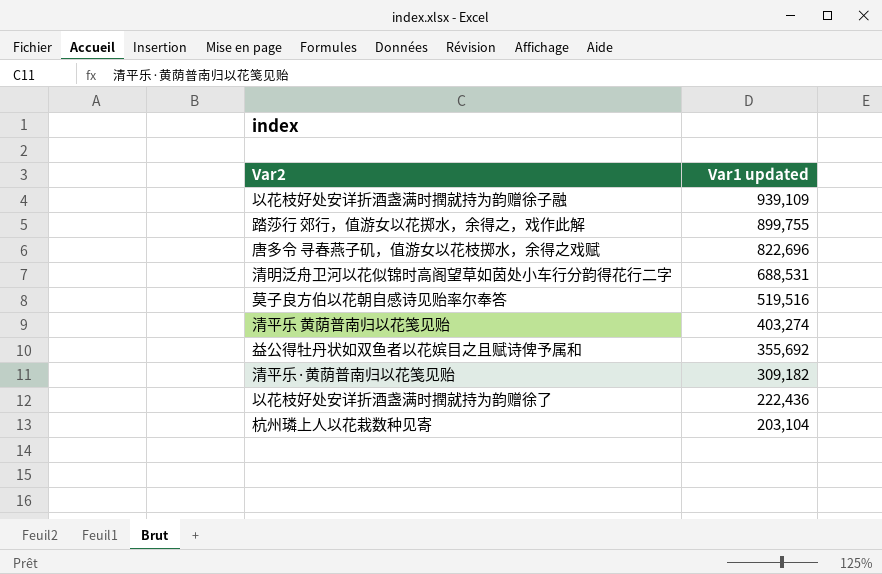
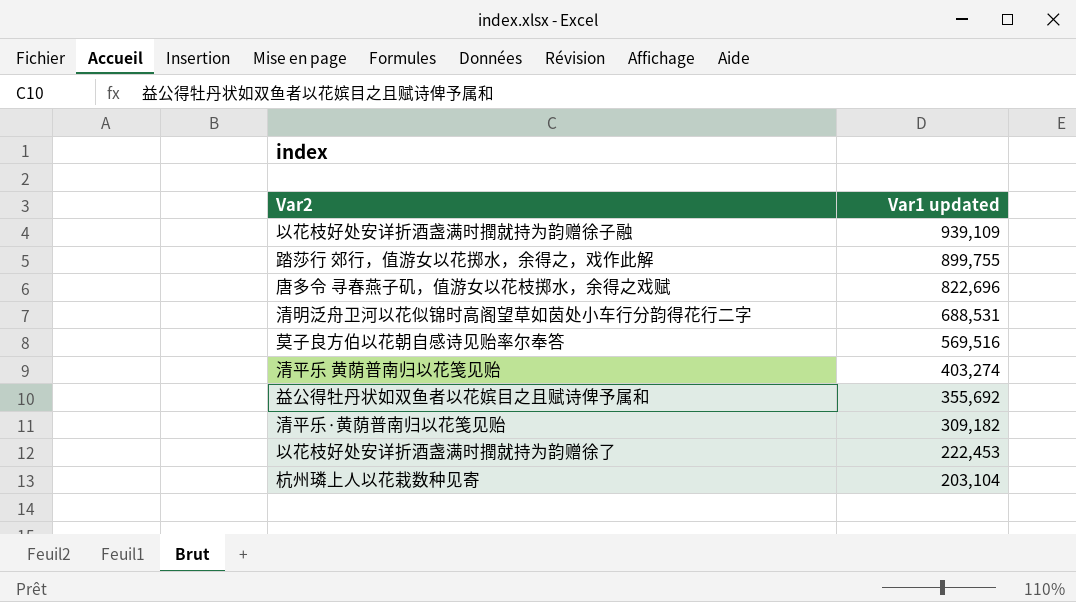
莫子良方伯以花朝自感诗见贻率尔奉答 | Var1 updated: 519,516 -> 569,516
以花枝好处安详折酒盏满时撋就持为韵赠徐了 | Var1 updated: 222,436 -> 222,453

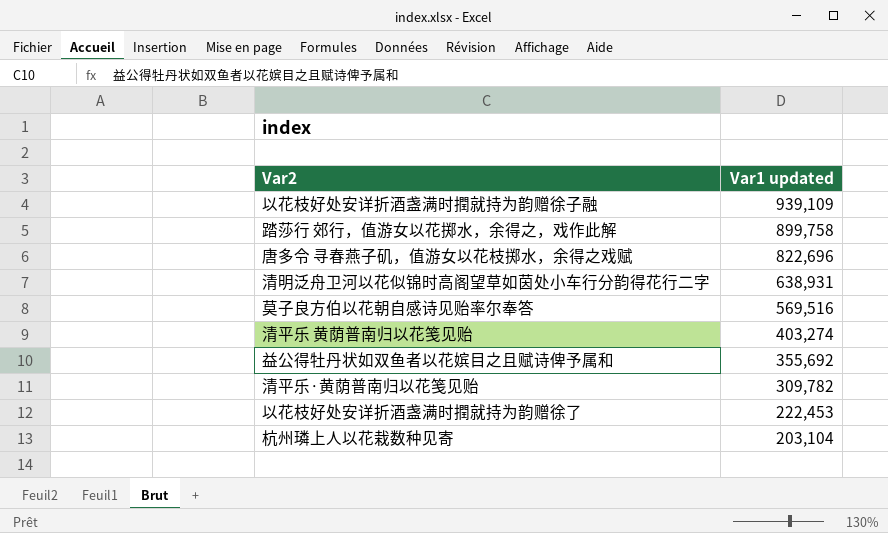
踏莎行 郊行，值游女以花掷水，余得之，戏作此解 | Var1 updated: 899,755 -> 899,758
清明泛舟卫河以花似锦时高阁望草如茵处小车行分韵得花行二字 | Var1 updated: 688,531 -> 638,931
清平乐·黄荫普南归以花笺见贻 | Var1 updated: 309,182 -> 309,782

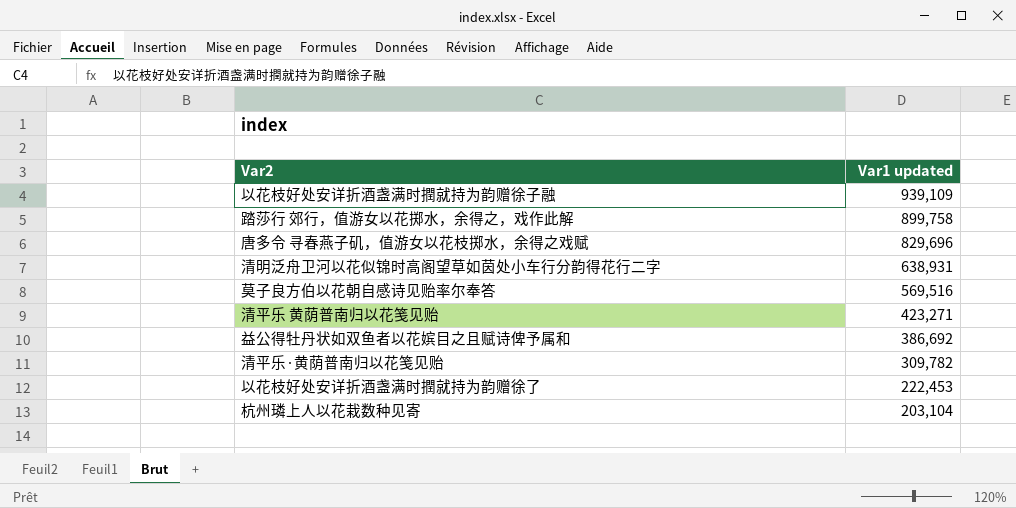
唐多令 寻春燕子矶，值游女以花枝掷水，余得之戏赋 | Var1 updated: 822,696 -> 829,696
清平乐 黄荫普南归以花笺见贻 | Var1 updated: 403,274 -> 423,271
益公得牡丹状如双鱼者以花嫔目之且赋诗俾予属和 | Var1 updated: 355,692 -> 386,692

